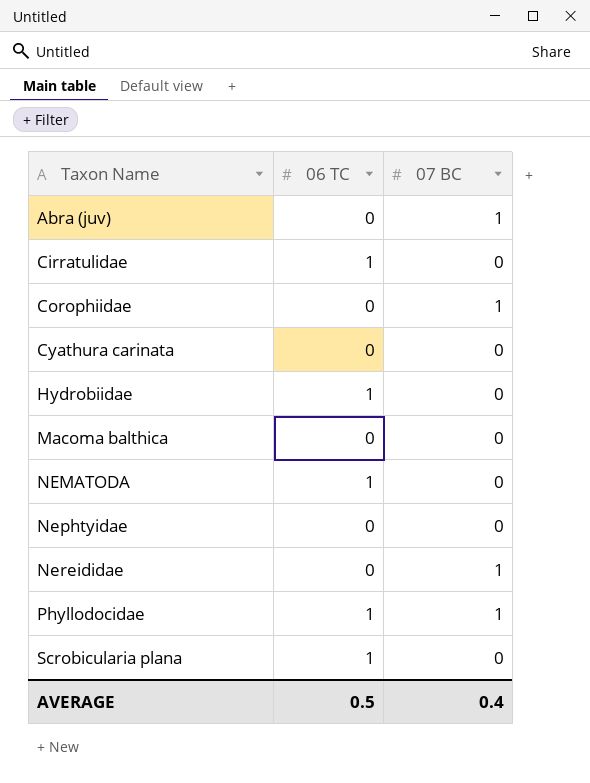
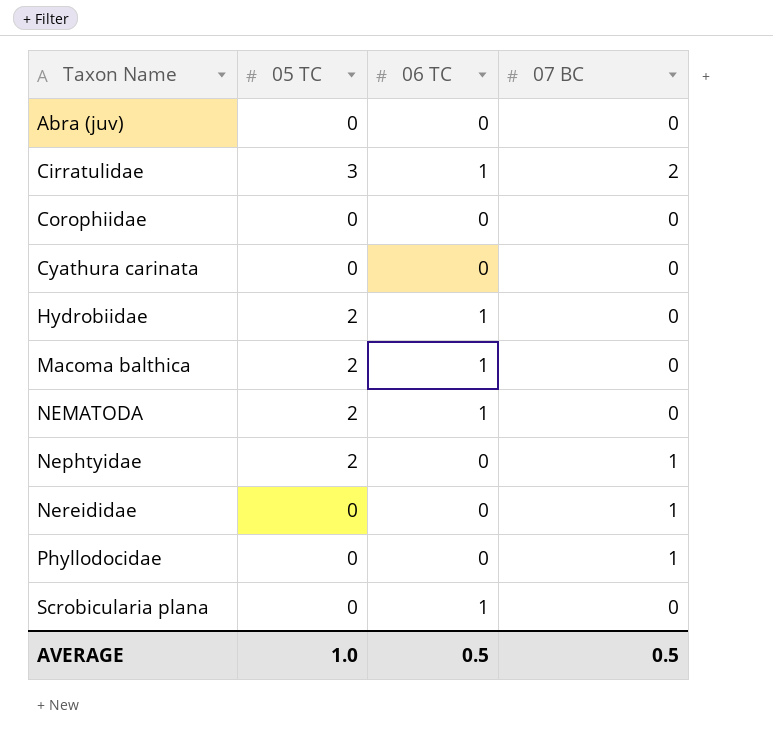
column 05 TC | position: none -> 2
Abra (juv) | 07 BC: 1 -> 0
Cirratulidae | 07 BC: 0 -> 2
Corophiidae | 07 BC: 1 -> 0
Macoma balthica | 06 TC: 0 -> 1
Nephtyidae | 07 BC: 0 -> 1
Phyllodocidae | 06 TC: 1 -> 0
AVERAGE | 07 BC: 0.4 -> 0.5

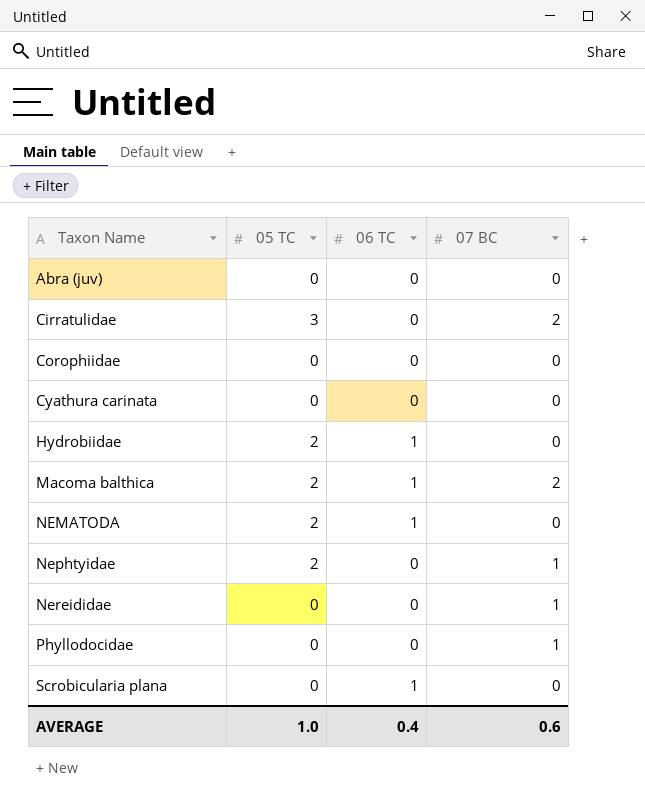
Cirratulidae | 06 TC: 1 -> 0
Macoma balthica | 07 BC: 0 -> 2
AVERAGE | 06 TC: 0.5 -> 0.4
AVERAGE | 07 BC: 0.5 -> 0.6

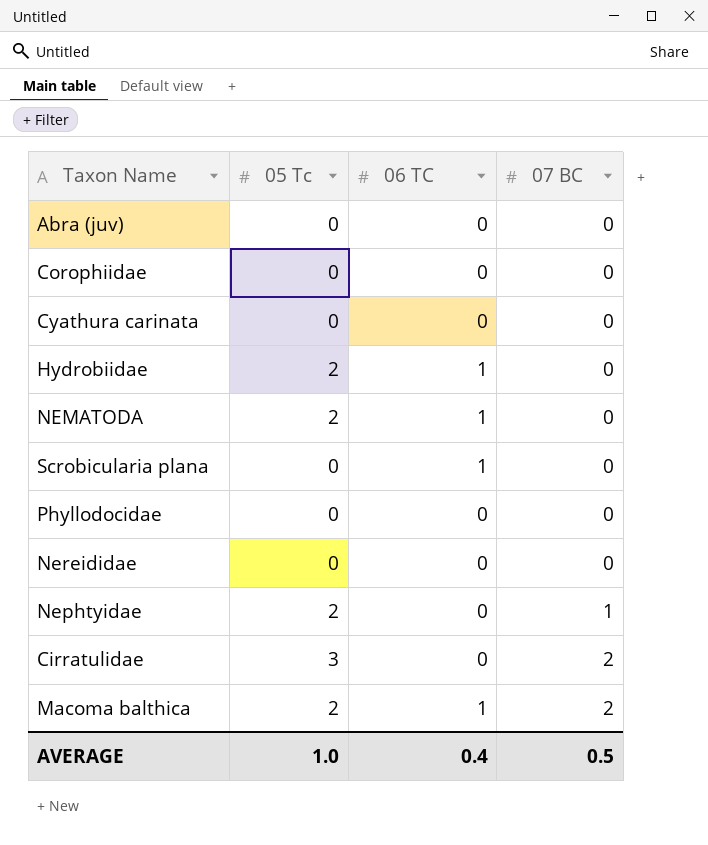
row order: Taxon Name ascending -> 07 BC ascending
column name: 05 TC -> 05 Tc
Phyllodocidae | 07 BC: 1 -> 0
Nereididae | 07 BC: 1 -> 0
AVERAGE | 07 BC: 0.6 -> 0.5

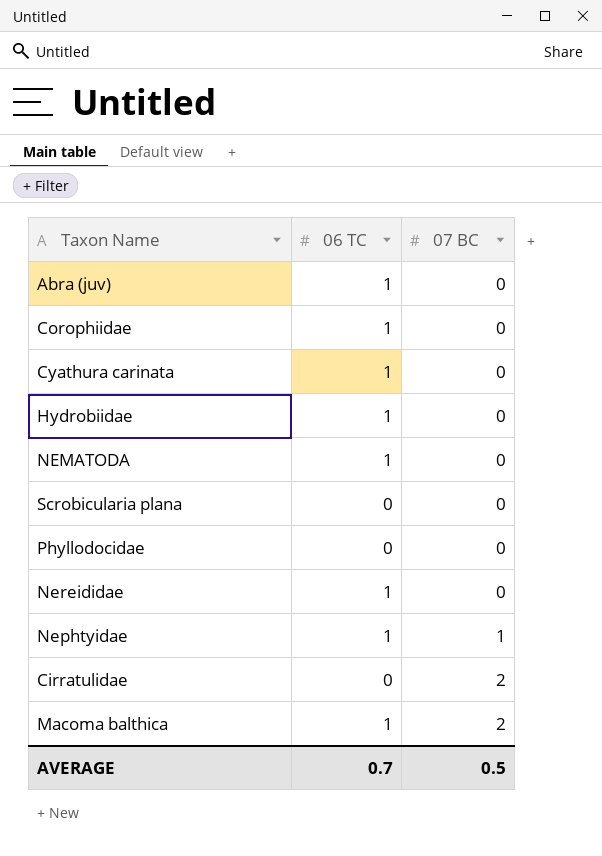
column 05 Tc | position: 2 -> none
Abra (juv) | 06 TC: 0 -> 1
Corophiidae | 06 TC: 0 -> 1
Cyathura carinata | 06 TC: 0 -> 1
Scrobicularia plana | 06 TC: 1 -> 0
Nereididae | 06 TC: 0 -> 1
Nephtyidae | 06 TC: 0 -> 1
AVERAGE | 06 TC: 0.4 -> 0.7

